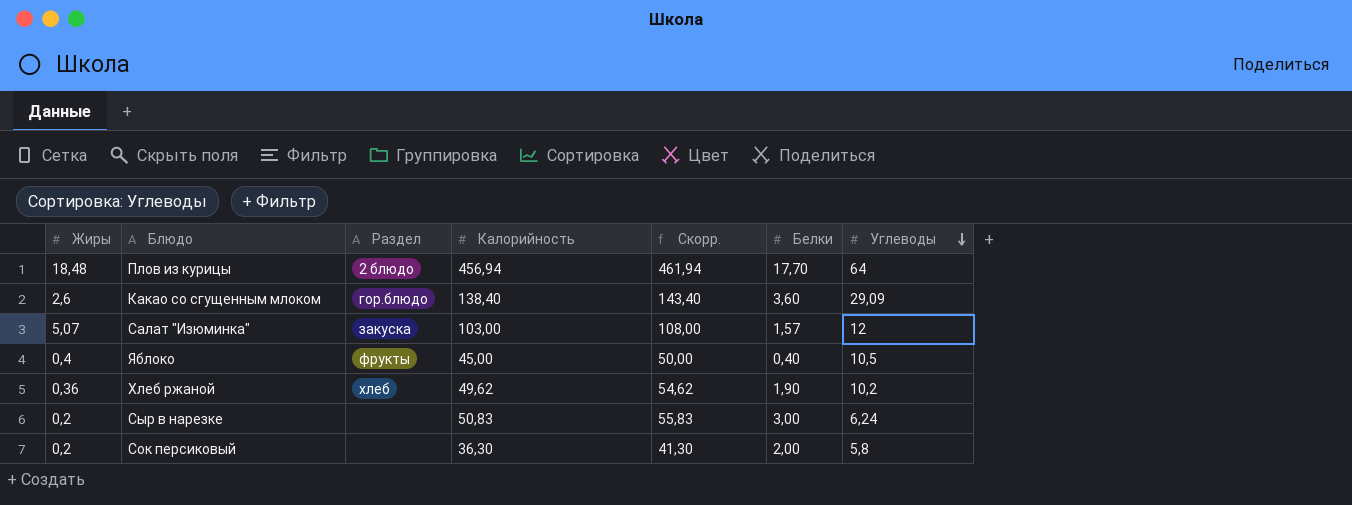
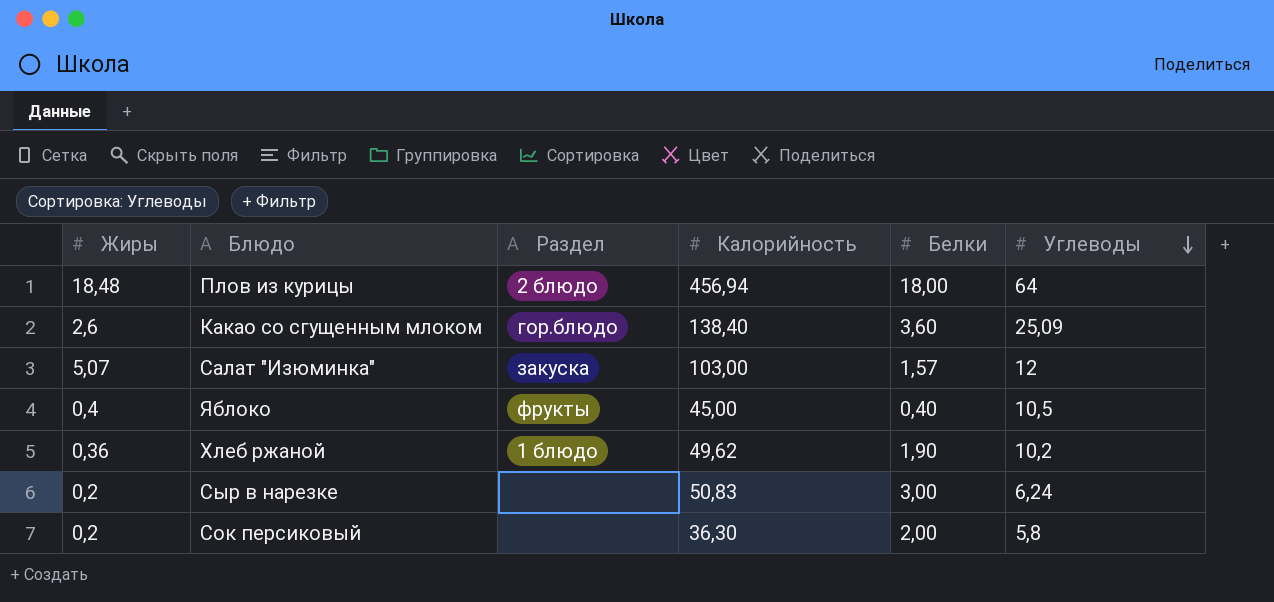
column Скорр. | formula: [Калорийность] + 5 -> none
Плов из курицы | Белки: 17,70 -> 18,00
Какао со сгущенным млоком | Углеводы: 29,09 -> 25,09
Хлеб ржаной | Раздел: хлеб -> 1 блюдо

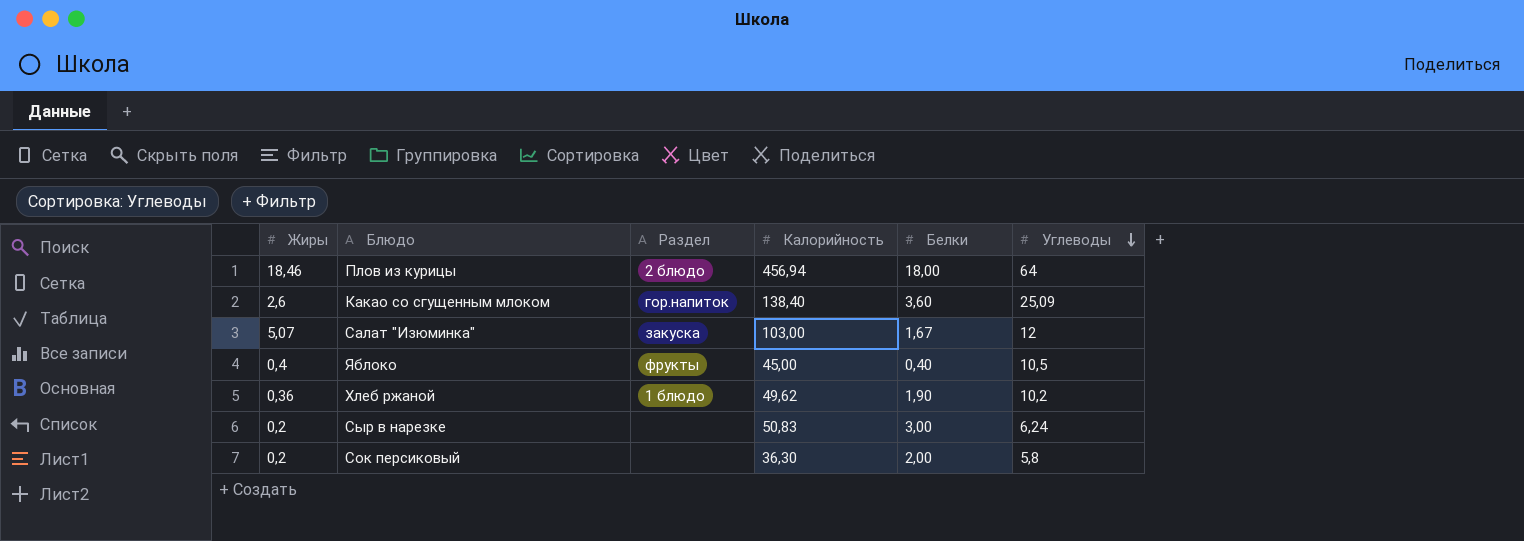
Плов из курицы | Жиры: 18,48 -> 18,46
Какао со сгущенным млоком | Раздел: гор.блюдо -> гор.напиток
Салат "Изюминка" | Белки: 1,57 -> 1,67

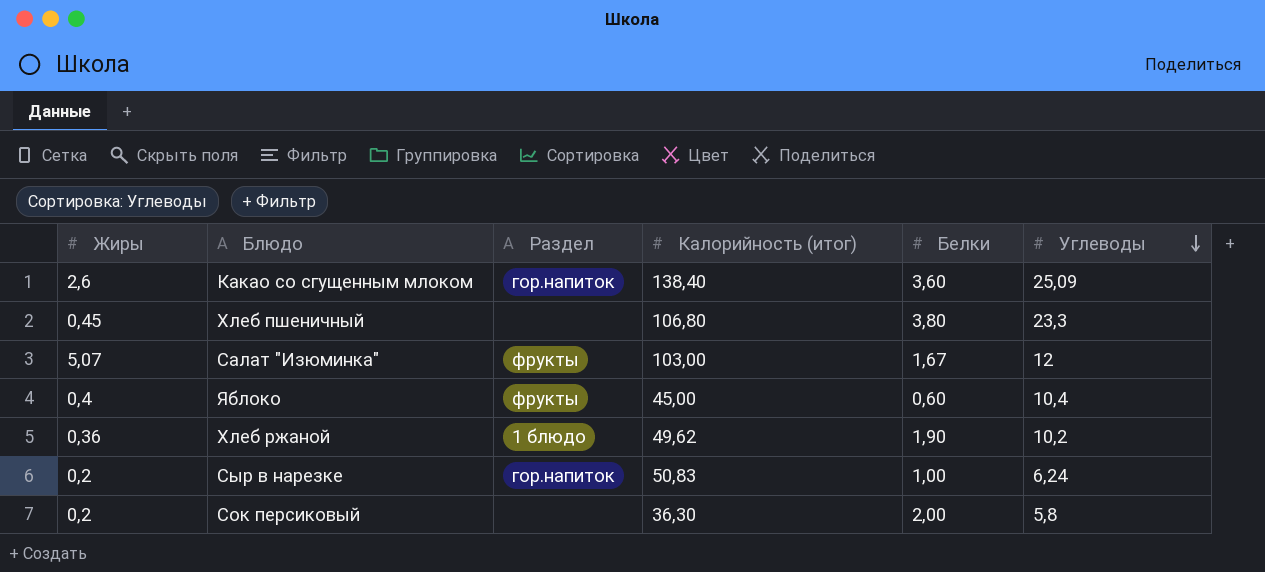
column name: Калорийность -> Калорийность (итог)
row Плов из курицы: 18,46 | 2 блюдо | 456,94 | 18,00 | 64 -> none
row Хлеб пшеничный: none -> 0,45 | none | 106,80 | 3,80 | 23,3
Салат "Изюминка" | Раздел: закуска -> фрукты
Яблоко | Белки: 0,40 -> 0,60
Яблоко | Углеводы: 10,5 -> 10,4
Сыр в нарезке | Раздел: none -> гор.напиток
Сыр в нарезке | Белки: 3,00 -> 1,00

